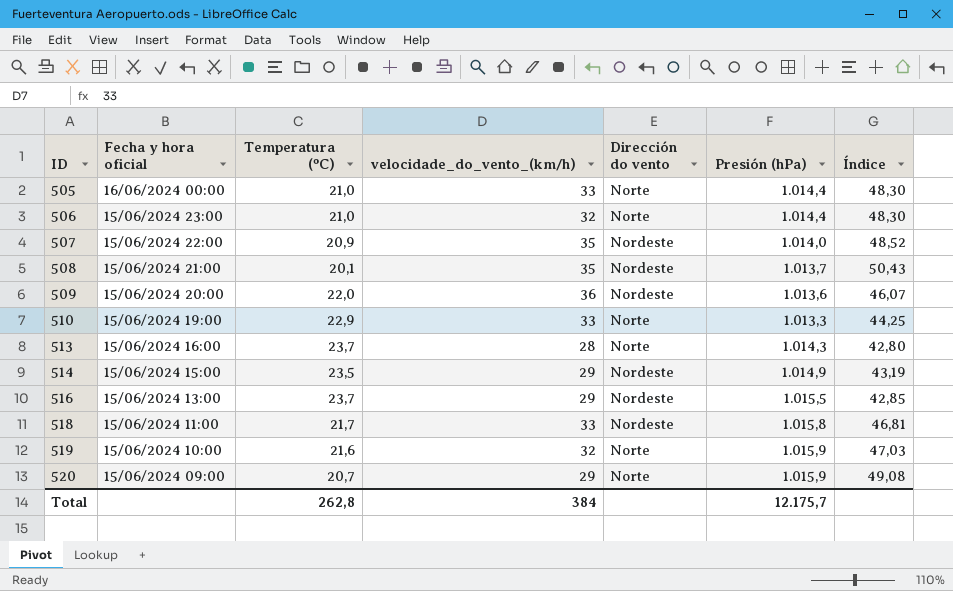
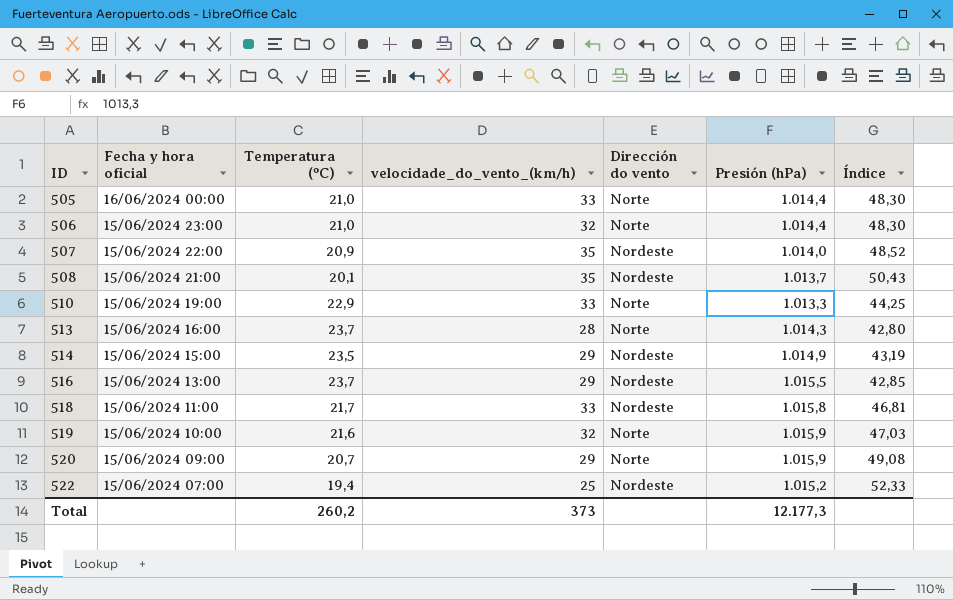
row 509: 15/06/2024 20:00 | 22,0 | 36 | Nordeste | 1.013,6 | 46,07 -> none
row 522: none -> 15/06/2024 07:00 | 19,4 | 25 | Nordeste | 1.015,2 | 52,33
Total | Temperatura (ºC): 262,8 -> 260,2
Total | velocidade_do_vento_(km/h): 384 -> 373
Total | Presión (hPa): 12.175,7 -> 12.177,3

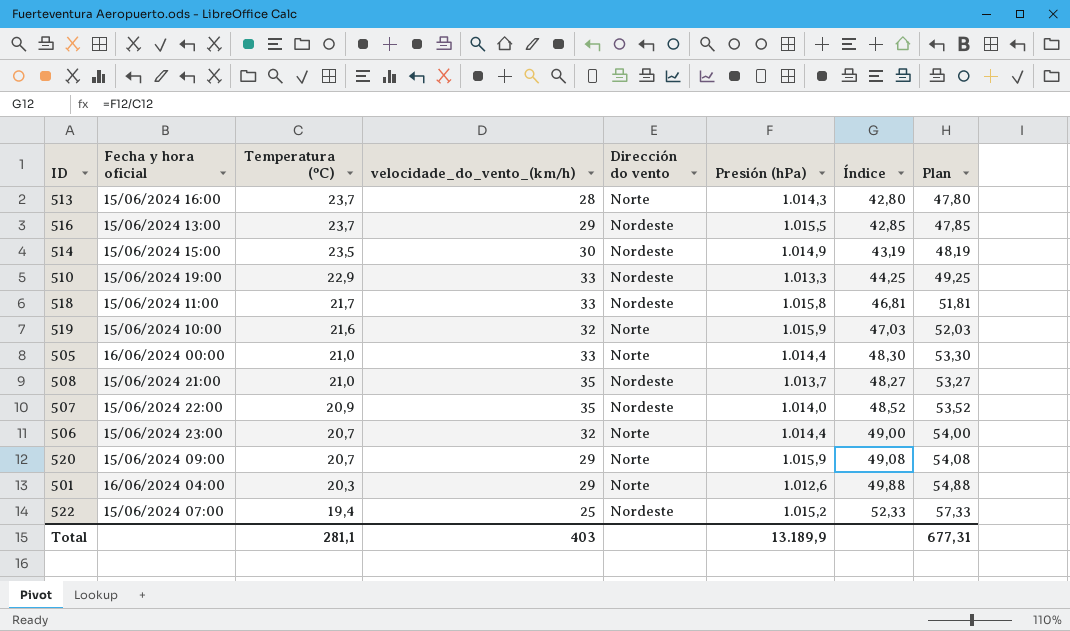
row order: ID ascending -> Temperatura (ºC) descending
column Plan | formula: none -> [Índice] + 5
514 | velocidade_do_vento_(km/h): 29 -> 30
510 | Dirección do vento: Norte -> Nordeste
508 | Temperatura (ºC): 20,1 -> 21,0
508 | Índice: 50,43 -> 48,27
506 | Temperatura (ºC): 21,0 -> 20,7
506 | Índice: 48,30 -> 49,00
row 501: none -> 16/06/2024 04:00 | 20,3 | 29 | Norte | 1.012,6 | 49,88 | 54,88
Total | Temperatura (ºC): 260,2 -> 281,1
Total | velocidade_do_vento_(km/h): 373 -> 403
Total | Presión (hPa): 12.177,3 -> 13.189,9

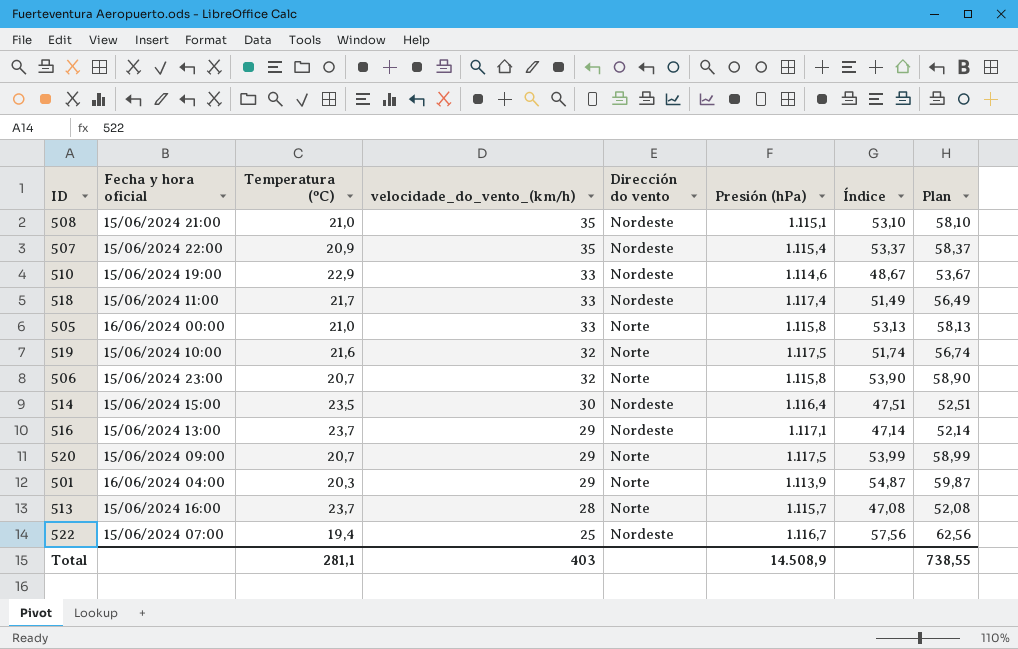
row order: Temperatura (ºC) descending -> velocidade_do_vento_(km/h) descending
508 | Presión (hPa): 1.013,7 -> 1.115,1
508 | Índice: 48,27 -> 53,10
508 | Plan: 53,27 -> 58,10
507 | Presión (hPa): 1.014,0 -> 1.115,4
507 | Índice: 48,52 -> 53,37
507 | Plan: 53,52 -> 58,37
510 | Presión (hPa): 1.013,3 -> 1.114,6
510 | Índice: 44,25 -> 48,67
510 | Plan: 49,25 -> 53,67
518 | Presión (hPa): 1.015,8 -> 1.117,4
518 | Índice: 46,81 -> 51,49
518 | Plan: 51,81 -> 56,49
505 | Presión (hPa): 1.014,4 -> 1.115,8
505 | Índice: 48,30 -> 53,13
505 | Plan: 53,30 -> 58,13
519 | Presión (hPa): 1.015,9 -> 1.117,5
519 | Índice: 47,03 -> 51,74
519 | Plan: 52,03 -> 56,74
506 | Presión (hPa): 1.014,4 -> 1.115,8
506 | Índice: 49,00 -> 53,90
506 | Plan: 54,00 -> 58,90
514 | Presión (hPa): 1.014,9 -> 1.116,4
514 | Índice: 43,19 -> 47,51
514 | Plan: 48,19 -> 52,51
516 | Presión (hPa): 1.015,5 -> 1.117,1
516 | Índice: 42,85 -> 47,14
516 | Plan: 47,85 -> 52,14
520 | Presión (hPa): 1.015,9 -> 1.117,5
520 | Índice: 49,08 -> 53,99
520 | Plan: 54,08 -> 58,99
501 | Presión (hPa): 1.012,6 -> 1.113,9
501 | Índice: 49,88 -> 54,87
501 | Plan: 54,88 -> 59,87
513 | Presión (hPa): 1.014,3 -> 1.115,7
513 | Índice: 42,80 -> 47,08
513 | Plan: 47,80 -> 52,08
522 | Presión (hPa): 1.015,2 -> 1.116,7
522 | Índice: 52,33 -> 57,56
522 | Plan: 57,33 -> 62,56
Total | Presión (hPa): 13.189,9 -> 14.508,9
Total | Plan: 677,31 -> 738,55

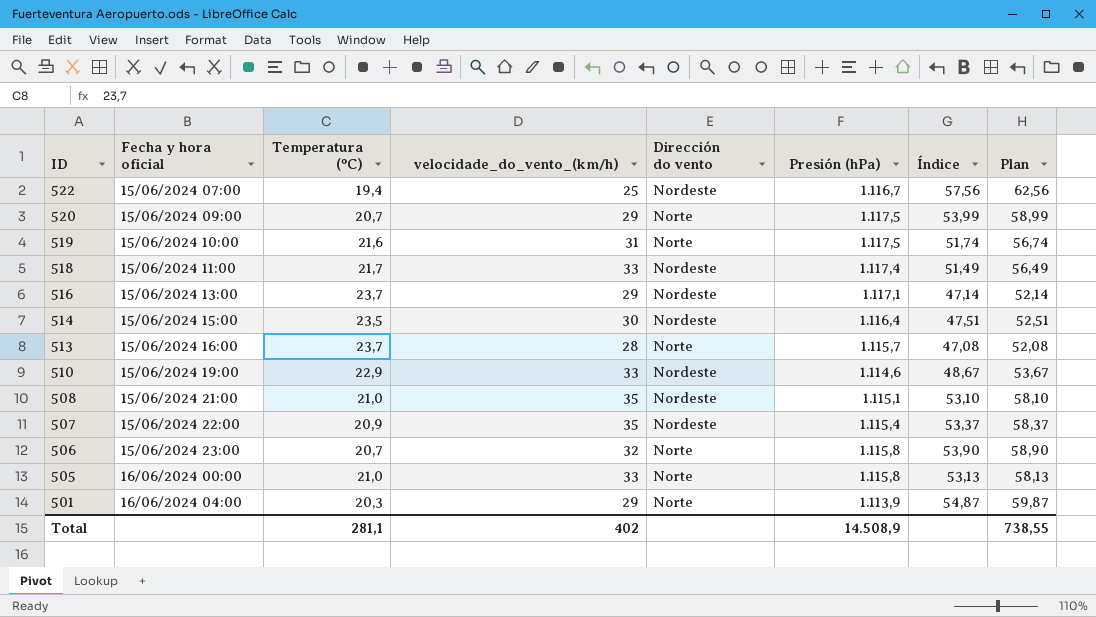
row order: velocidade_do_vento_(km/h) descending -> ID descending
519 | velocidade_do_vento_(km/h): 32 -> 31
Total | velocidade_do_vento_(km/h): 403 -> 402

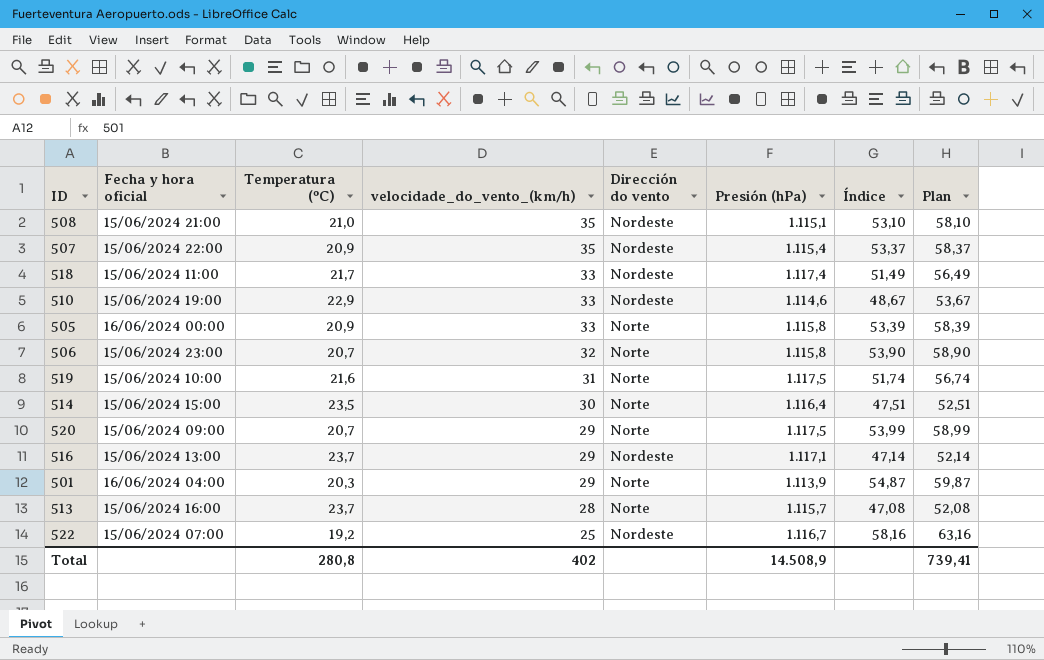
row order: ID descending -> velocidade_do_vento_(km/h) descending
505 | Temperatura (ºC): 21,0 -> 20,9
505 | Índice: 53,13 -> 53,39
505 | Plan: 58,13 -> 58,39
514 | Dirección do vento: Nordeste -> Norte
522 | Temperatura (ºC): 19,4 -> 19,2
522 | Índice: 57,56 -> 58,16
522 | Plan: 62,56 -> 63,16
Total | Temperatura (ºC): 281,1 -> 280,8
Total | Plan: 738,55 -> 739,41

